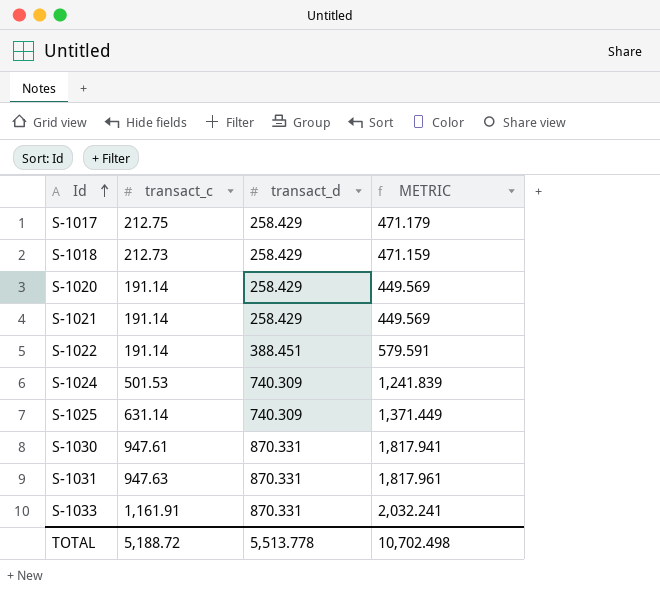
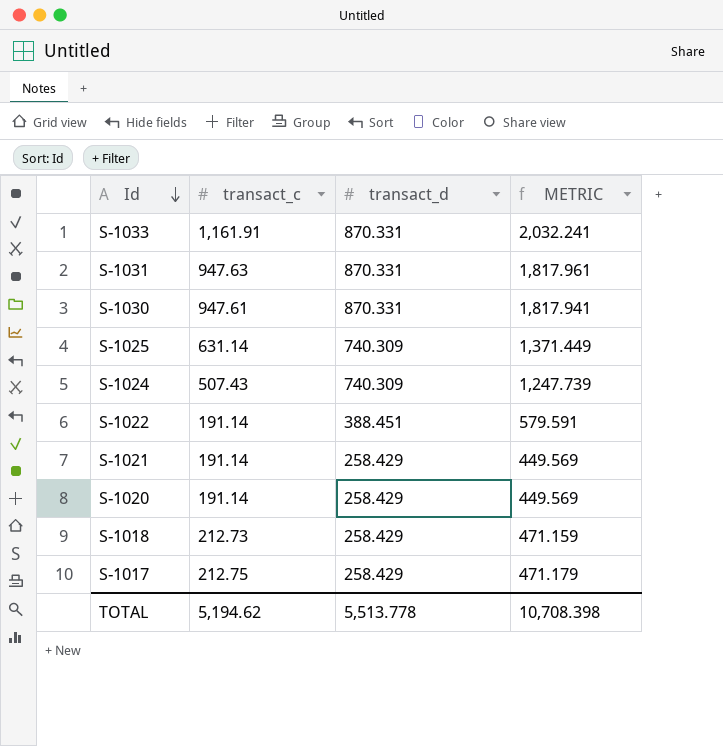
row order: Id ascending -> Id descending
S-1024 | transact_c: 501.53 -> 507.43
S-1024 | METRIC: 1,241.839 -> 1,247.739
TOTAL | transact_c: 5,188.72 -> 5,194.62
TOTAL | METRIC: 10,702.498 -> 10,708.398

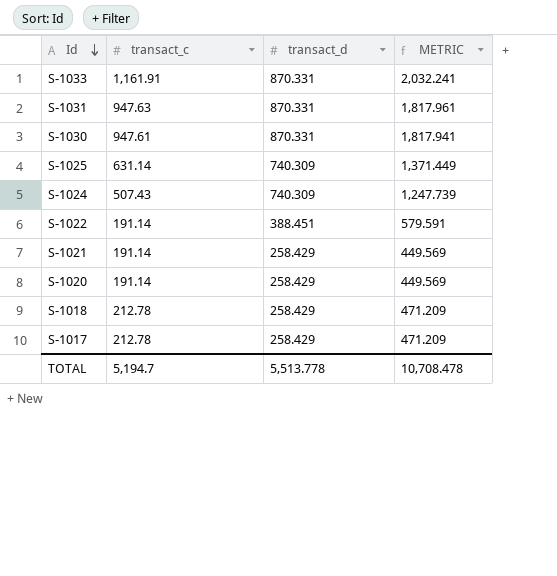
S-1018 | transact_c: 212.73 -> 212.78
S-1018 | METRIC: 471.159 -> 471.209
S-1017 | transact_c: 212.75 -> 212.78
S-1017 | METRIC: 471.179 -> 471.209
TOTAL | transact_c: 5,194.62 -> 5,194.7
TOTAL | METRIC: 10,708.398 -> 10,708.478

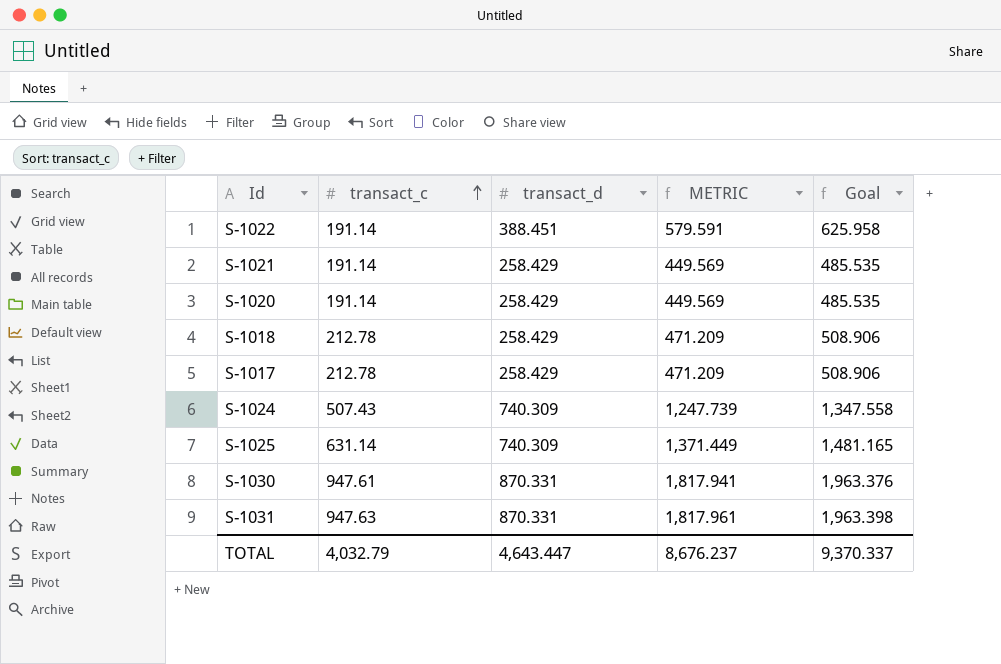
row order: Id descending -> transact_c ascending
column Goal | formula: none -> [METRIC] * 1.08
row S-1033: 1,161.91 | 870.331 | 2,032.241 -> none
TOTAL | transact_c: 5,194.7 -> 4,032.79
TOTAL | transact_d: 5,513.778 -> 4,643.447
TOTAL | METRIC: 10,708.478 -> 8,676.237

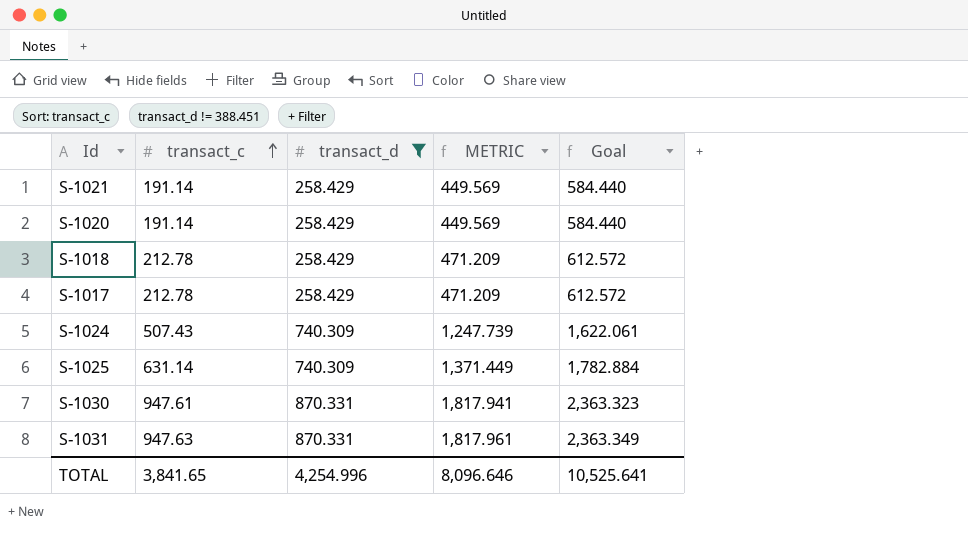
filter: none -> transact_d != 388.451
column Goal | formula: [METRIC] * 1.08 -> [METRIC] * 1.3
TOTAL | transact_c: 4,032.79 -> 3,841.65
TOTAL | transact_d: 4,643.447 -> 4,254.996
TOTAL | METRIC: 8,676.237 -> 8,096.646
TOTAL | Goal: 9,370.337 -> 10,525.641

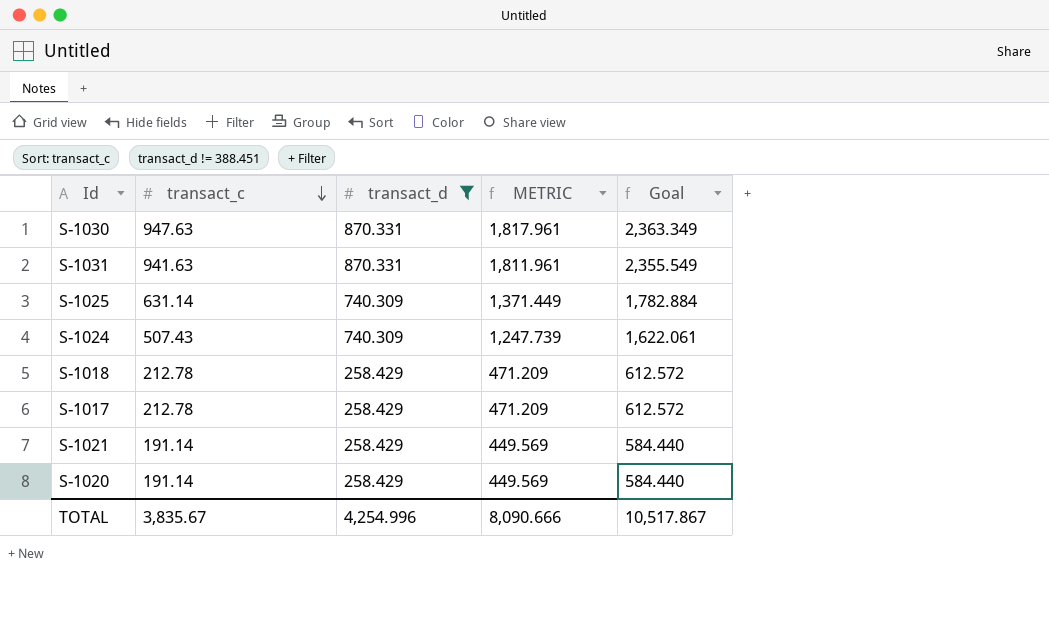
row order: transact_c ascending -> transact_c descending
S-1030 | transact_c: 947.61 -> 947.63
S-1030 | METRIC: 1,817.941 -> 1,817.961
S-1030 | Goal: 2,363.323 -> 2,363.349
S-1031 | transact_c: 947.63 -> 941.63
S-1031 | METRIC: 1,817.961 -> 1,811.961
S-1031 | Goal: 2,363.349 -> 2,355.549
TOTAL | transact_c: 3,841.65 -> 3,835.67
TOTAL | METRIC: 8,096.646 -> 8,090.666
TOTAL | Goal: 10,525.641 -> 10,517.867

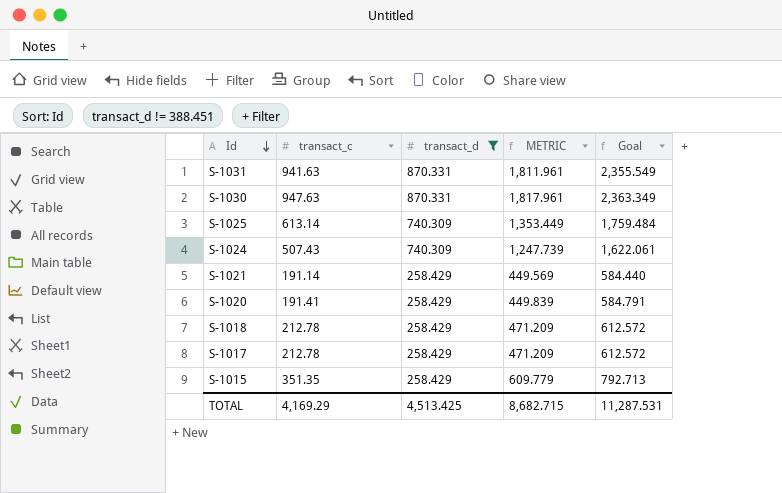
row order: transact_c descending -> Id descending
S-1025 | transact_c: 631.14 -> 613.14
S-1025 | METRIC: 1,371.449 -> 1,353.449
S-1025 | Goal: 1,782.884 -> 1,759.484
S-1020 | transact_c: 191.14 -> 191.41
S-1020 | METRIC: 449.569 -> 449.839
S-1020 | Goal: 584.440 -> 584.791
row S-1015: none -> 351.35 | 258.429 | 609.779 | 792.713
TOTAL | transact_c: 3,835.67 -> 4,169.29
TOTAL | transact_d: 4,254.996 -> 4,513.425
TOTAL | METRIC: 8,090.666 -> 8,682.715
TOTAL | Goal: 10,517.867 -> 11,287.531

